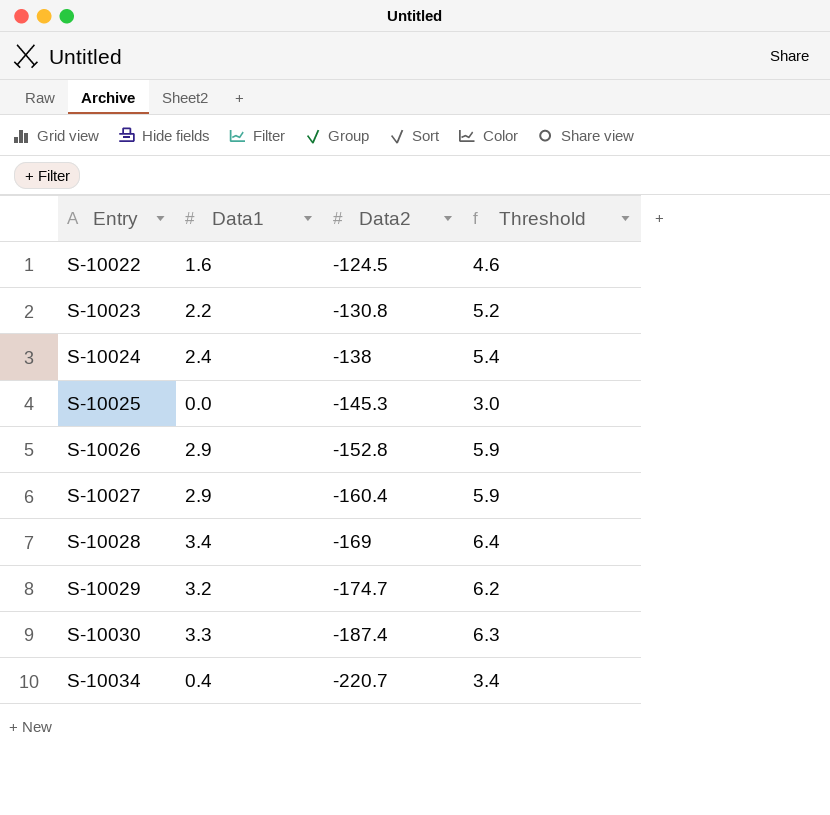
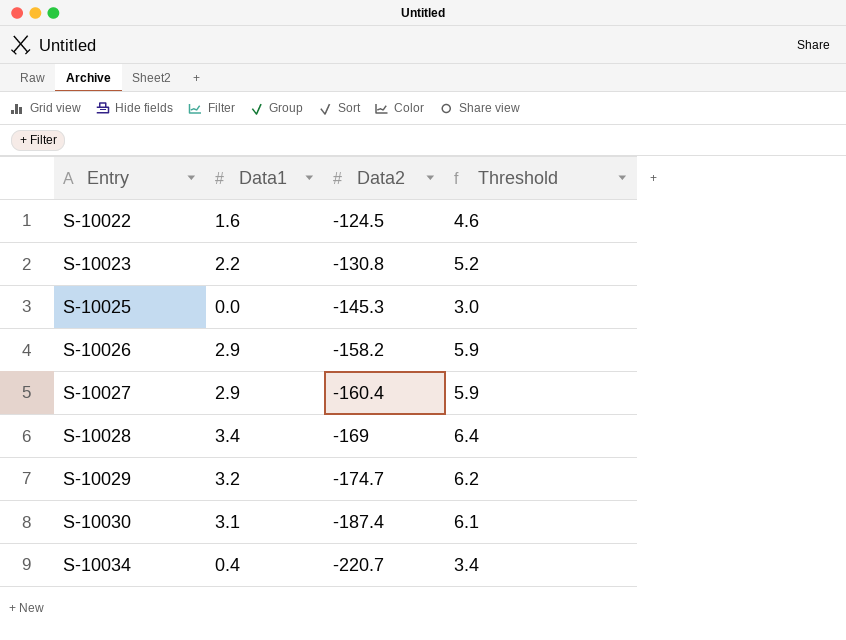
row S-10024: 2.4 | -138 | 5.4 -> none
S-10026 | Data2: -152.8 -> -158.2
S-10030 | Data1: 3.3 -> 3.1
S-10030 | Threshold: 6.3 -> 6.1

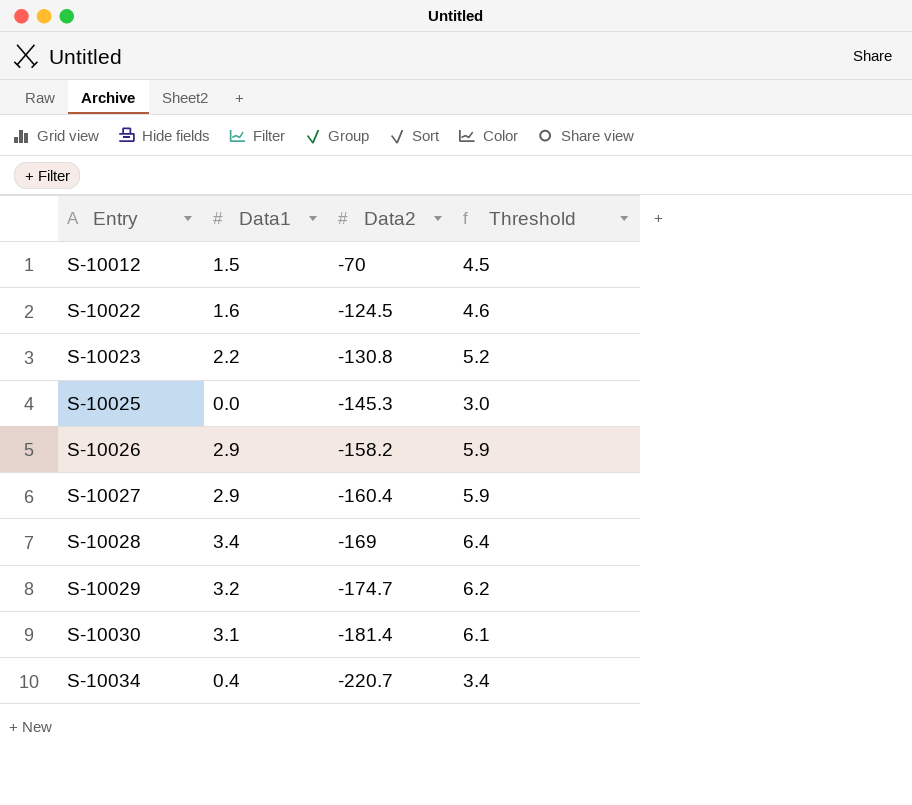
row S-10012: none -> 1.5 | -70 | 4.5
S-10030 | Data2: -187.4 -> -181.4

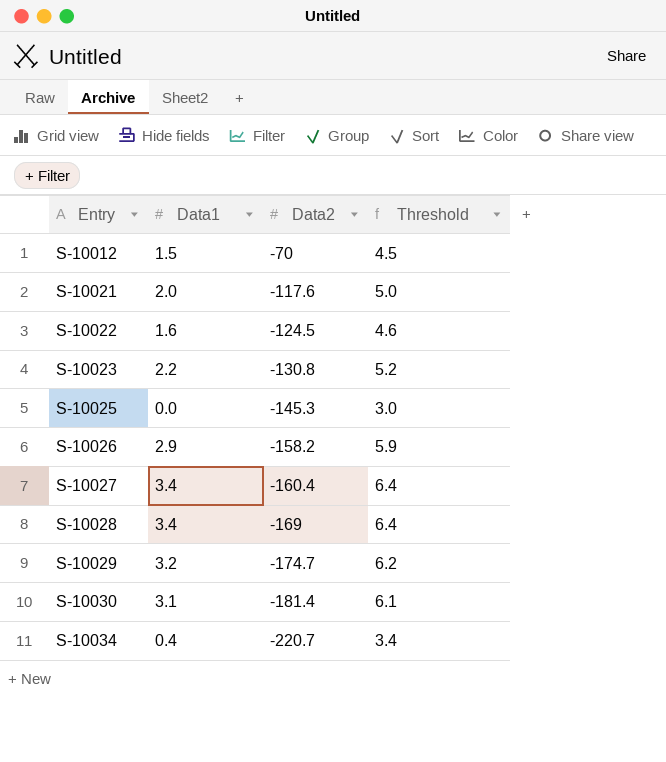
row S-10021: none -> 2.0 | -117.6 | 5.0
S-10027 | Data1: 2.9 -> 3.4
S-10027 | Threshold: 5.9 -> 6.4

